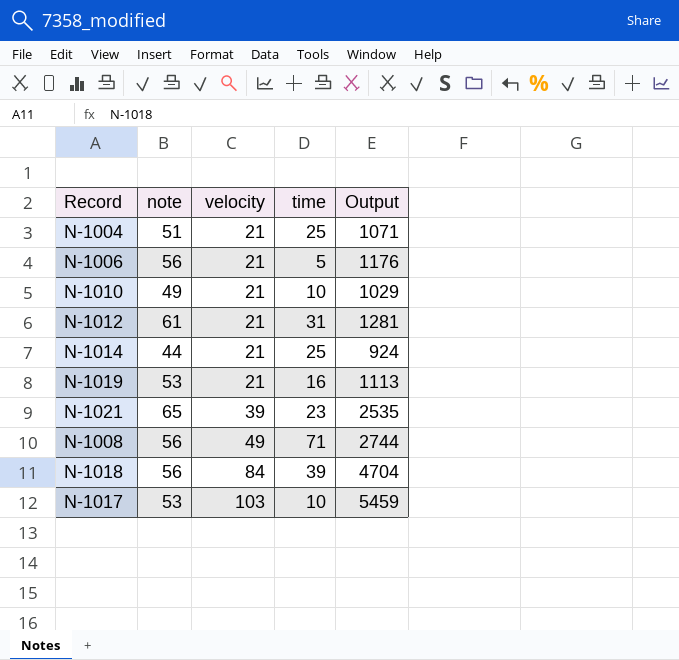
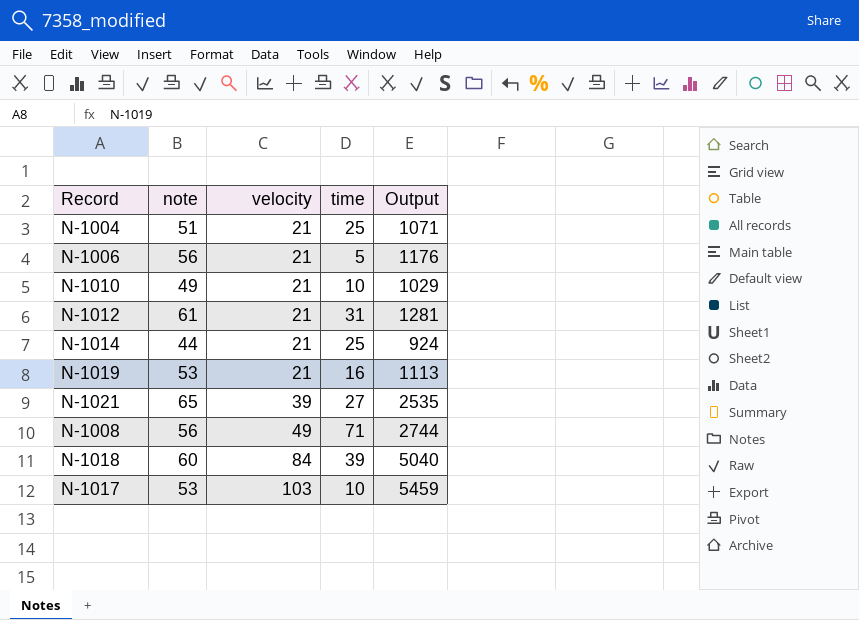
N-1021 | time: 23 -> 27
N-1018 | note: 56 -> 60
N-1018 | Output: 4704 -> 5040

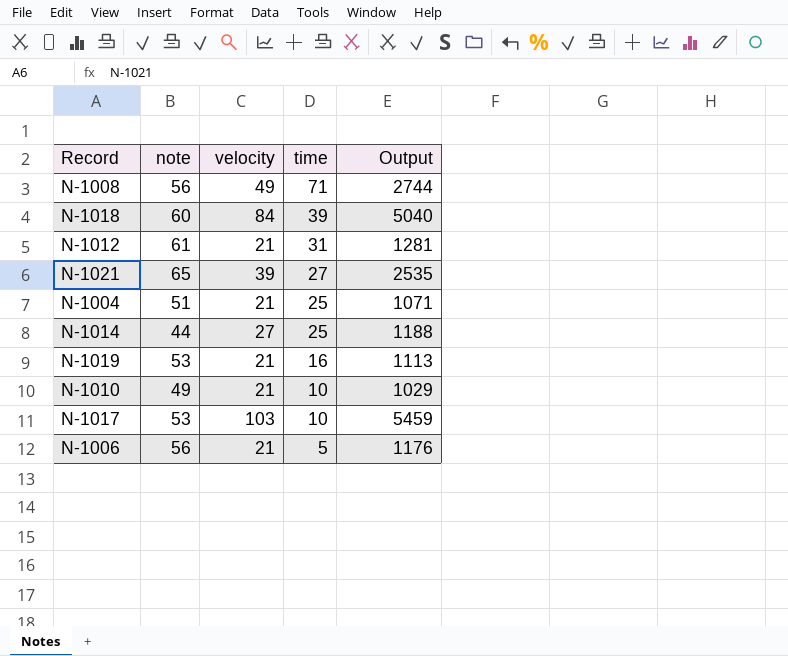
row order: velocity ascending -> time descending
N-1014 | velocity: 21 -> 27
N-1014 | Output: 924 -> 1188

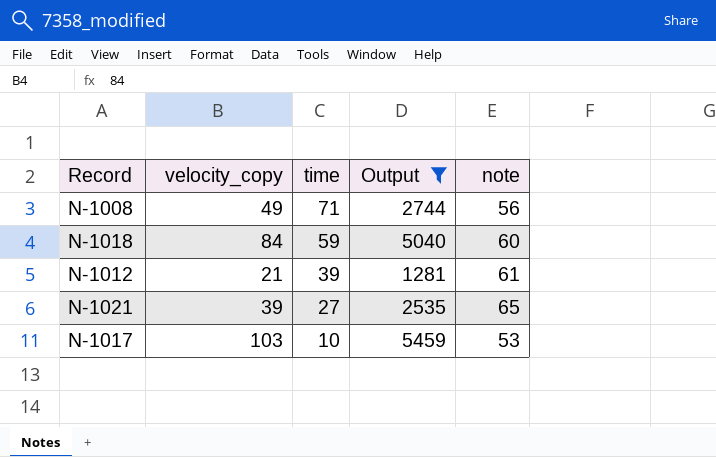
filter: none -> Output >= 1281
column name: velocity -> velocity_copy
column note | position: 2 -> 5
N-1018 | time: 39 -> 59
N-1012 | time: 31 -> 39

